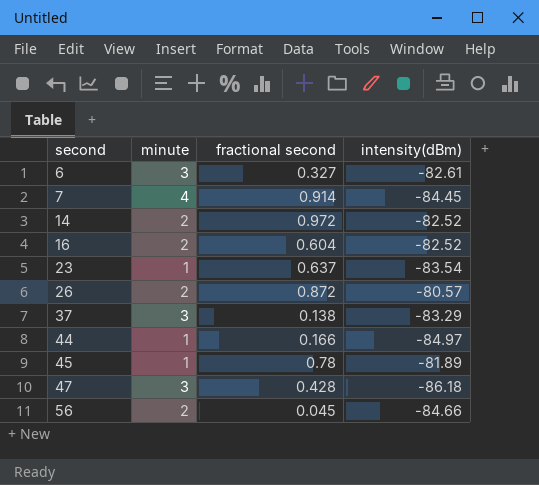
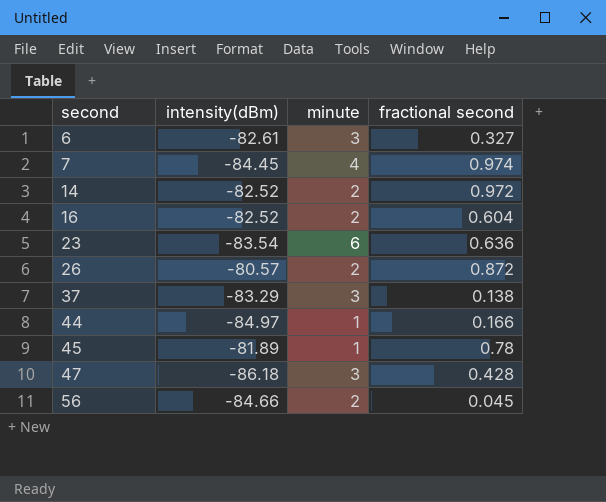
column intensity(dBm) | position: 4 -> 2
7 | fractional second: 0.914 -> 0.974
23 | minute: 1 -> 6
23 | fractional second: 0.637 -> 0.636

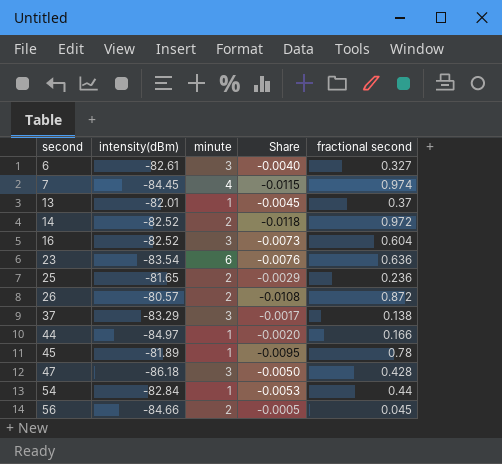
column Share | formula: none -> [fractional second] / [intensity(dBm)]
row 13: none -> -82.01 | 1 | -0.0045 | 0.37
16 | minute: 2 -> 3
row 25: none -> -81.65 | 2 | -0.0029 | 0.236
row 54: none -> -82.84 | 1 | -0.0053 | 0.44

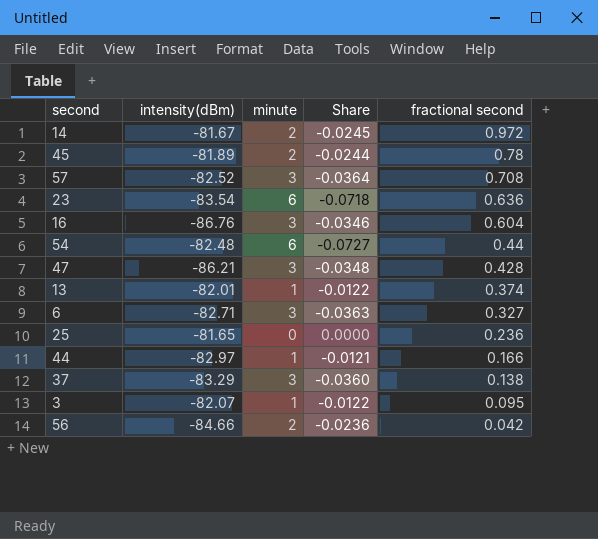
row order: second ascending -> fractional second descending
column Share | formula: [fractional second] / [intensity(dBm)] -> [minute] / [intensity(dBm)]
row 7: -84.45 | 4 | -0.0115 | 0.974 -> none
row 26: -80.57 | 2 | -0.0108 | 0.872 -> none
14 | intensity(dBm): -82.52 -> -81.67
45 | minute: 1 -> 2
row 57: none -> -82.52 | 3 | -0.0364 | 0.708
16 | intensity(dBm): -82.52 -> -86.76
54 | intensity(dBm): -82.84 -> -82.48
54 | minute: 1 -> 6
47 | intensity(dBm): -86.18 -> -86.21
13 | fractional second: 0.37 -> 0.374
6 | intensity(dBm): -82.61 -> -82.71
25 | minute: 2 -> 0
44 | intensity(dBm): -84.97 -> -82.97
row 3: none -> -82.07 | 1 | -0.0122 | 0.095
56 | fractional second: 0.045 -> 0.042

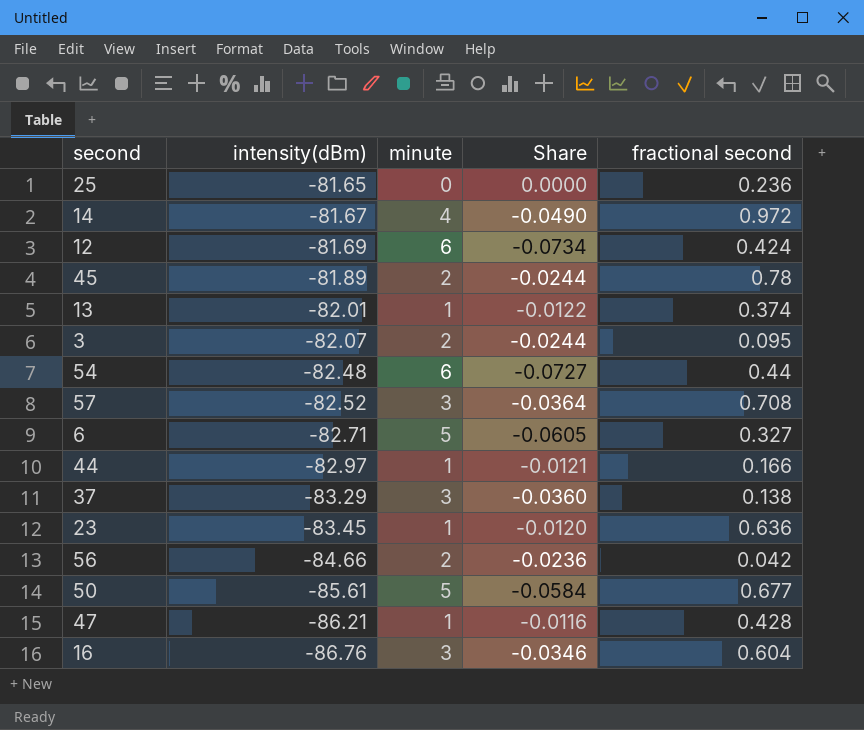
row order: fractional second descending -> intensity(dBm) descending
14 | minute: 2 -> 4
14 | Share: -0.0245 -> -0.0490
row 12: none -> -81.69 | 6 | -0.0734 | 0.424
3 | minute: 1 -> 2
3 | Share: -0.0122 -> -0.0244
6 | minute: 3 -> 5
6 | Share: -0.0363 -> -0.0605
23 | intensity(dBm): -83.54 -> -83.45
23 | minute: 6 -> 1
23 | Share: -0.0718 -> -0.0120
row 50: none -> -85.61 | 5 | -0.0584 | 0.677
47 | minute: 3 -> 1
47 | Share: -0.0348 -> -0.0116

